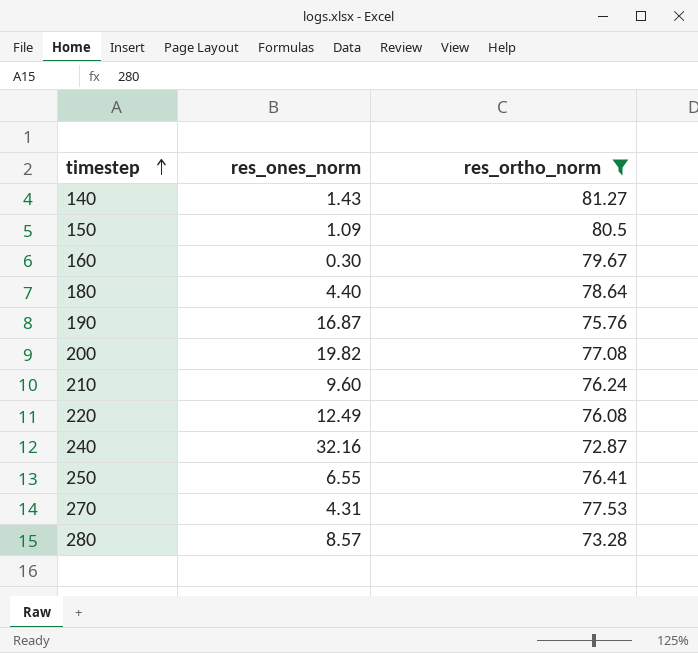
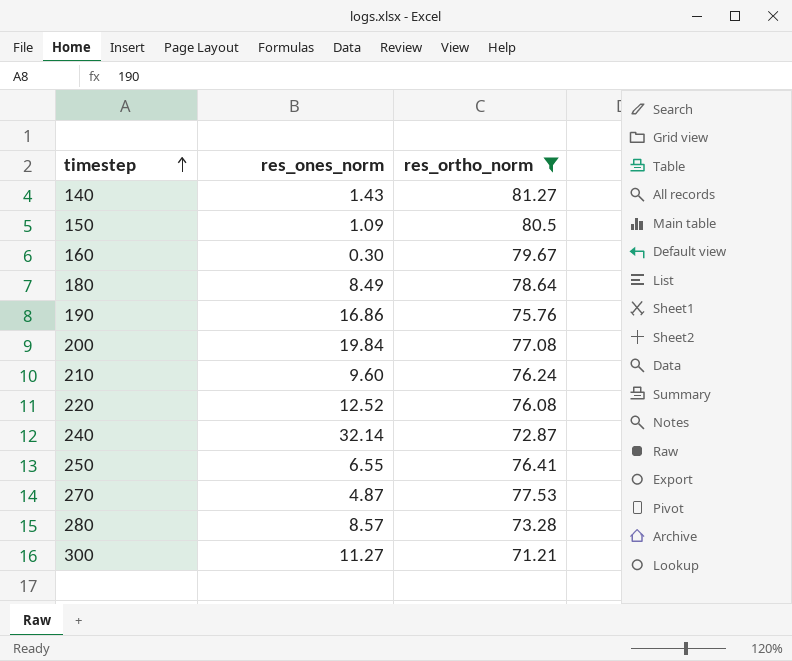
180 | res_ones_norm: 4.40 -> 8.49
190 | res_ones_norm: 16.87 -> 16.86
200 | res_ones_norm: 19.82 -> 19.84
220 | res_ones_norm: 12.49 -> 12.52
240 | res_ones_norm: 32.16 -> 32.14
270 | res_ones_norm: 4.31 -> 4.87
row 300: none -> 11.27 | 71.21

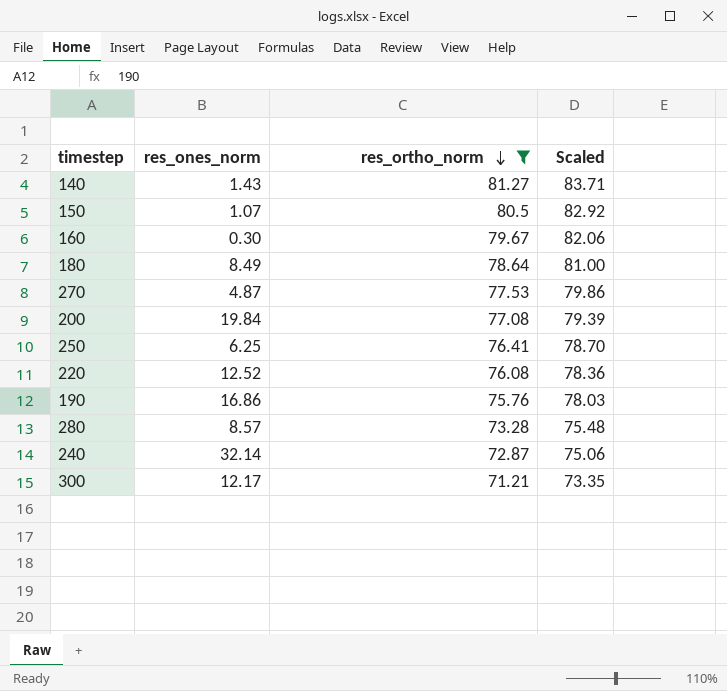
row order: timestep ascending -> res_ortho_norm descending
column Scaled | formula: none -> [res_ortho_norm] * 1.03
row 210: 9.60 | 76.24 -> none
150 | res_ones_norm: 1.09 -> 1.07
250 | res_ones_norm: 6.55 -> 6.25
300 | res_ones_norm: 11.27 -> 12.17

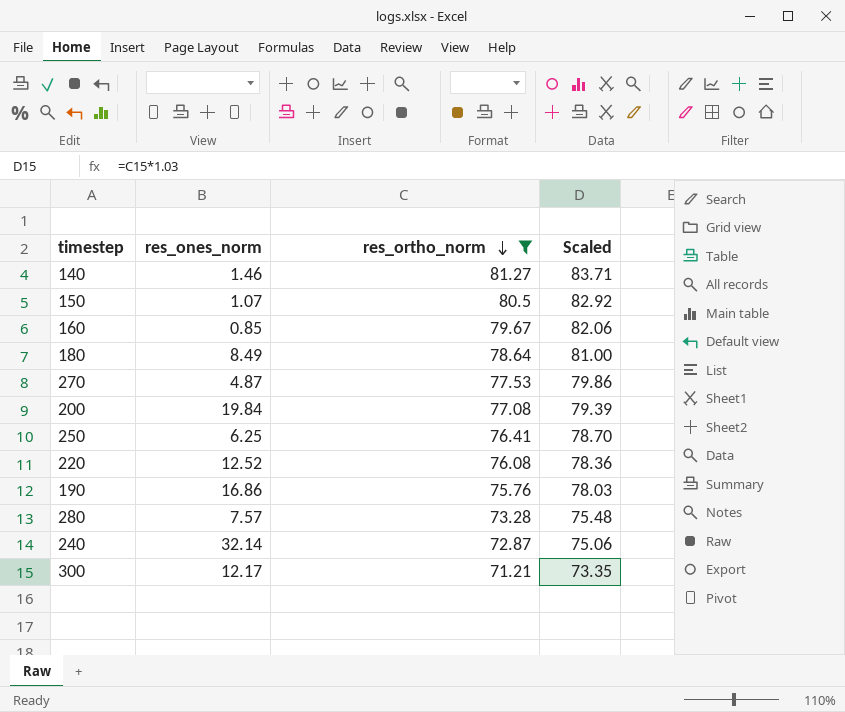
140 | res_ones_norm: 1.43 -> 1.46
160 | res_ones_norm: 0.30 -> 0.85
280 | res_ones_norm: 8.57 -> 7.57

